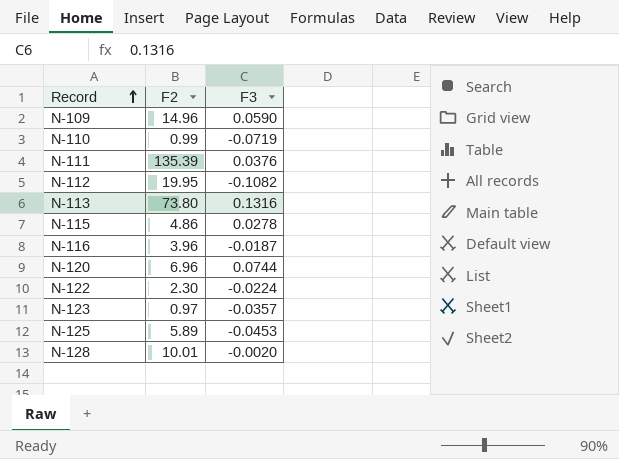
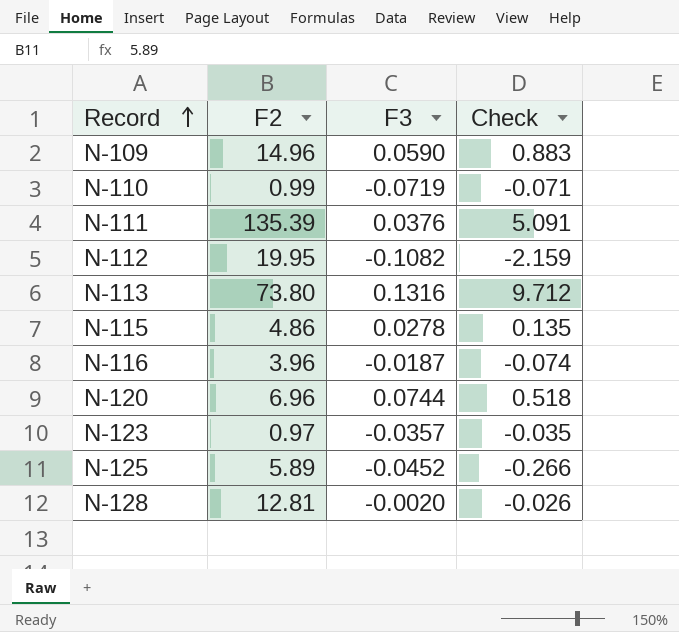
column Check | formula: none -> [F2] * [F3]
row N-122: 2.30 | -0.0224 -> none
N-125 | F3: -0.0453 -> -0.0452
N-128 | F2: 10.01 -> 12.81

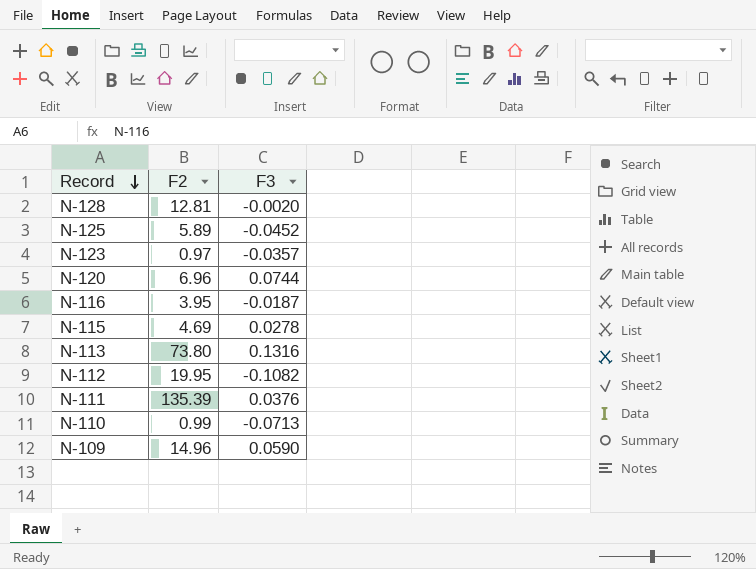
row order: Record ascending -> Record descending
column Check | formula: [F2] * [F3] -> none
N-116 | F2: 3.96 -> 3.95
N-115 | F2: 4.86 -> 4.69
N-110 | F3: -0.0719 -> -0.0713

